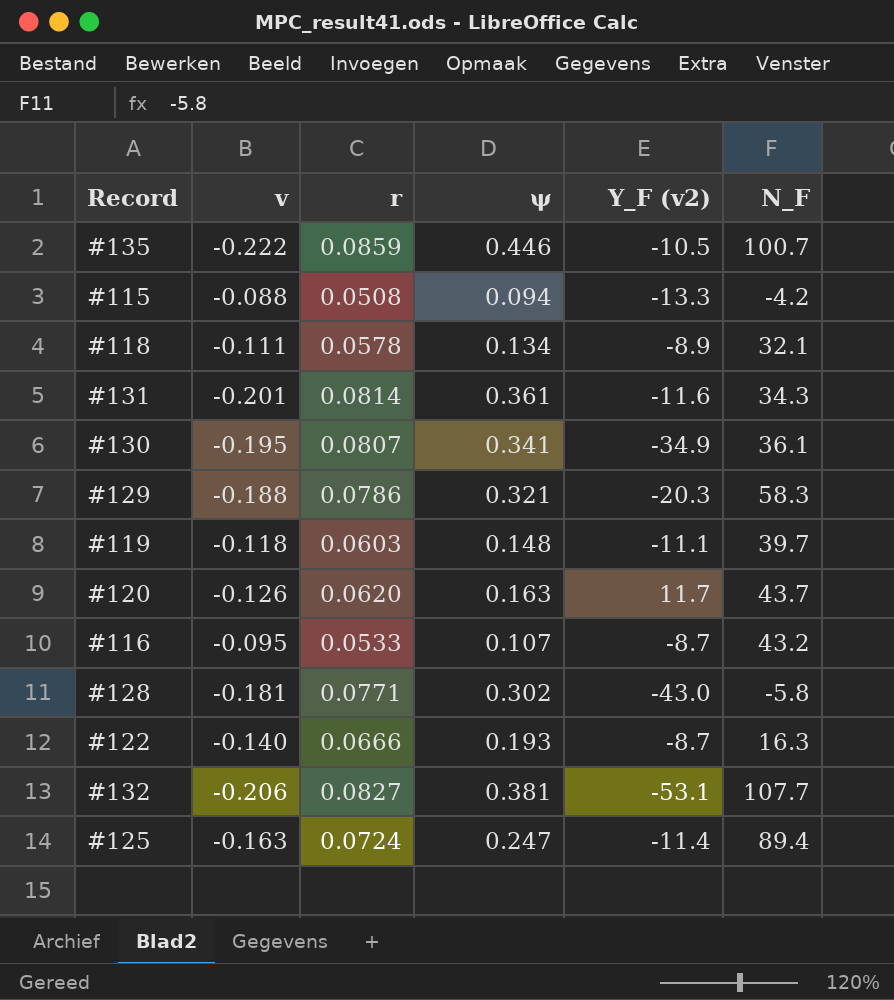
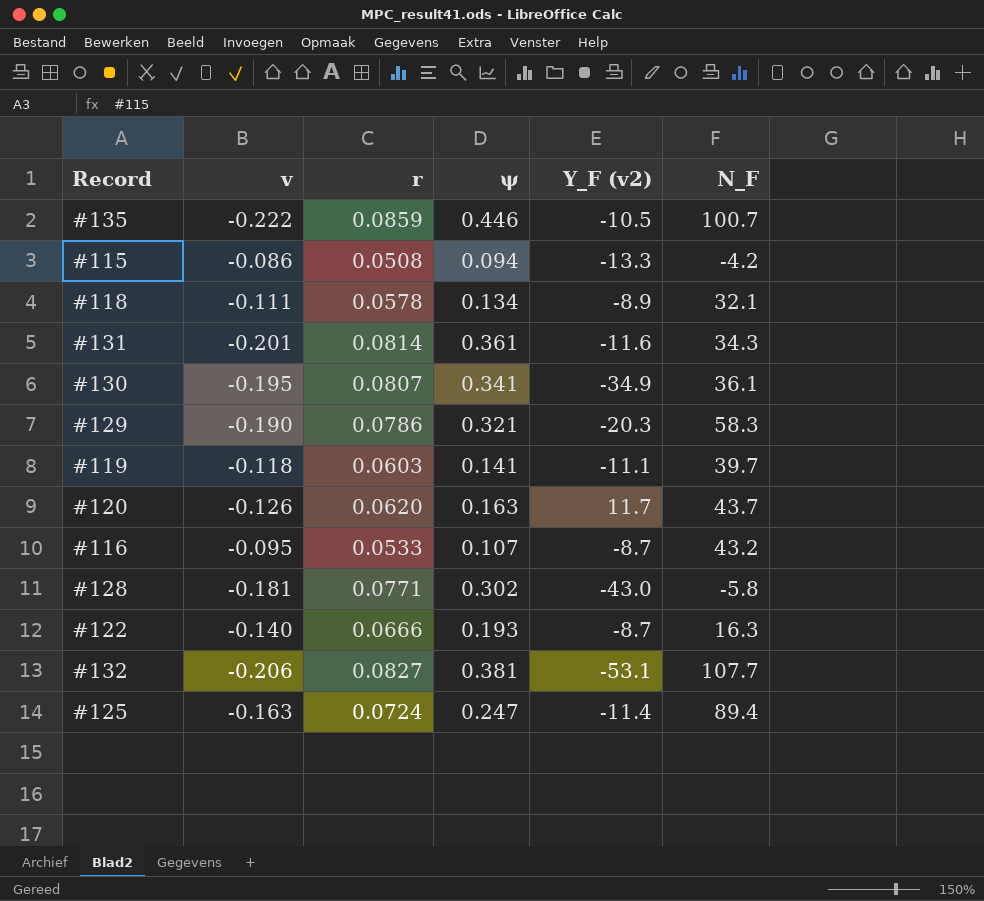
#115 | v: -0.088 -> -0.086
#129 | v: -0.188 -> -0.190
#119 | ψ: 0.148 -> 0.141

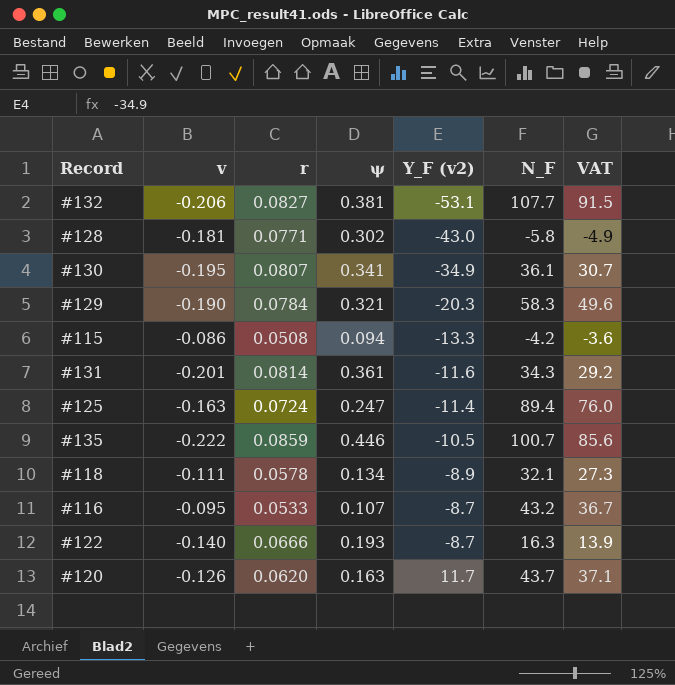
row order: none -> Y_F (v2) ascending
column VAT | formula: none -> [N_F] * 0.85
row #119: -0.118 | 0.0603 | 0.141 | -11.1 | 39.7 -> none
#129 | r: 0.0786 -> 0.0784

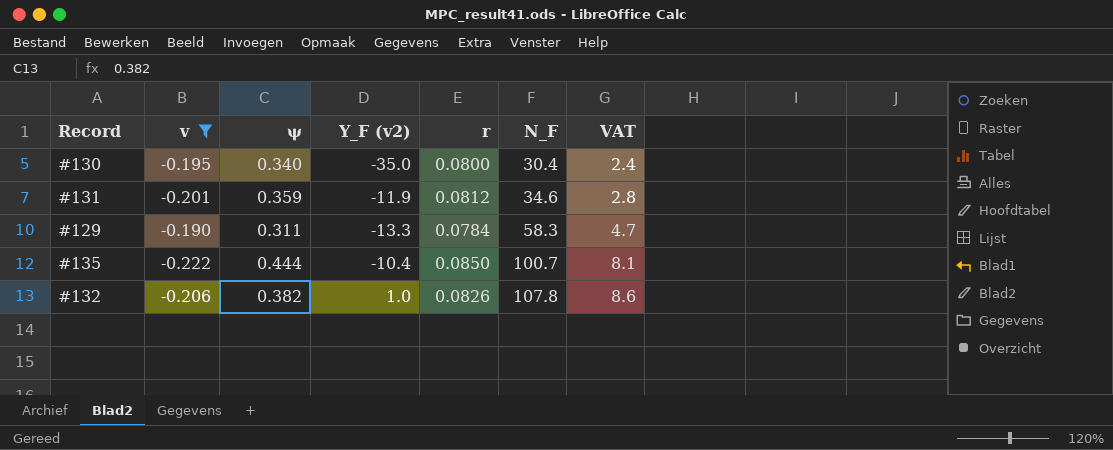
filter: none -> v <= -0.190
row order: Y_F (v2) ascending -> N_F ascending
column r | position: 3 -> 5
column VAT | formula: [N_F] * 0.85 -> [N_F] * 0.08
#130 | ψ: 0.341 -> 0.340
#130 | Y_F (v2): -34.9 -> -35.0
#130 | r: 0.0807 -> 0.0800
#130 | N_F: 36.1 -> 30.4
#131 | ψ: 0.361 -> 0.359
#131 | Y_F (v2): -11.6 -> -11.9
#131 | r: 0.0814 -> 0.0812
#131 | N_F: 34.3 -> 34.6
#129 | ψ: 0.321 -> 0.311
#129 | Y_F (v2): -20.3 -> -13.3
#135 | ψ: 0.446 -> 0.444
#135 | Y_F (v2): -10.5 -> -10.4
#135 | r: 0.0859 -> 0.0850
#132 | ψ: 0.381 -> 0.382
#132 | Y_F (v2): -53.1 -> 1.0
#132 | r: 0.0827 -> 0.0826
#132 | N_F: 107.7 -> 107.8

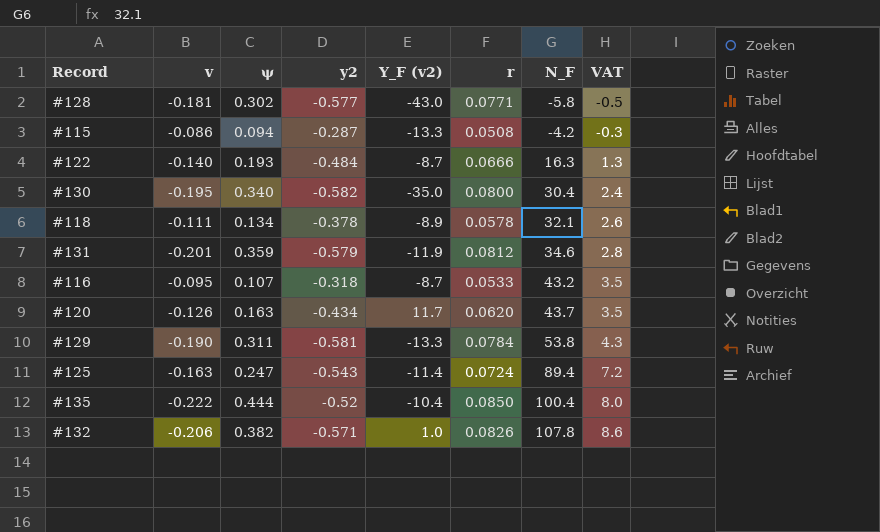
filter: v <= -0.190 -> none
column y2 | position: none -> 4
#129 | N_F: 58.3 -> 53.8
#129 | VAT: 4.7 -> 4.3
#135 | N_F: 100.7 -> 100.4
#135 | VAT: 8.1 -> 8.0

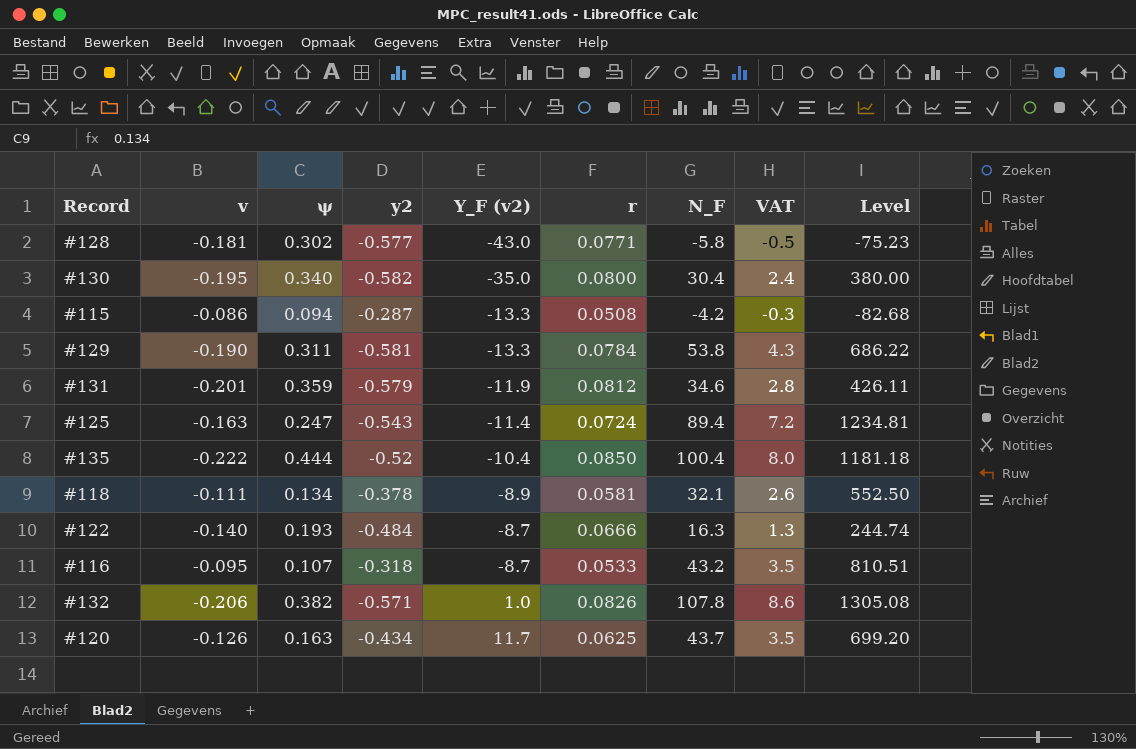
row order: N_F ascending -> Y_F (v2) ascending
column Level | formula: none -> [N_F] / [r]
#118 | r: 0.0578 -> 0.0581
#120 | r: 0.0620 -> 0.0625

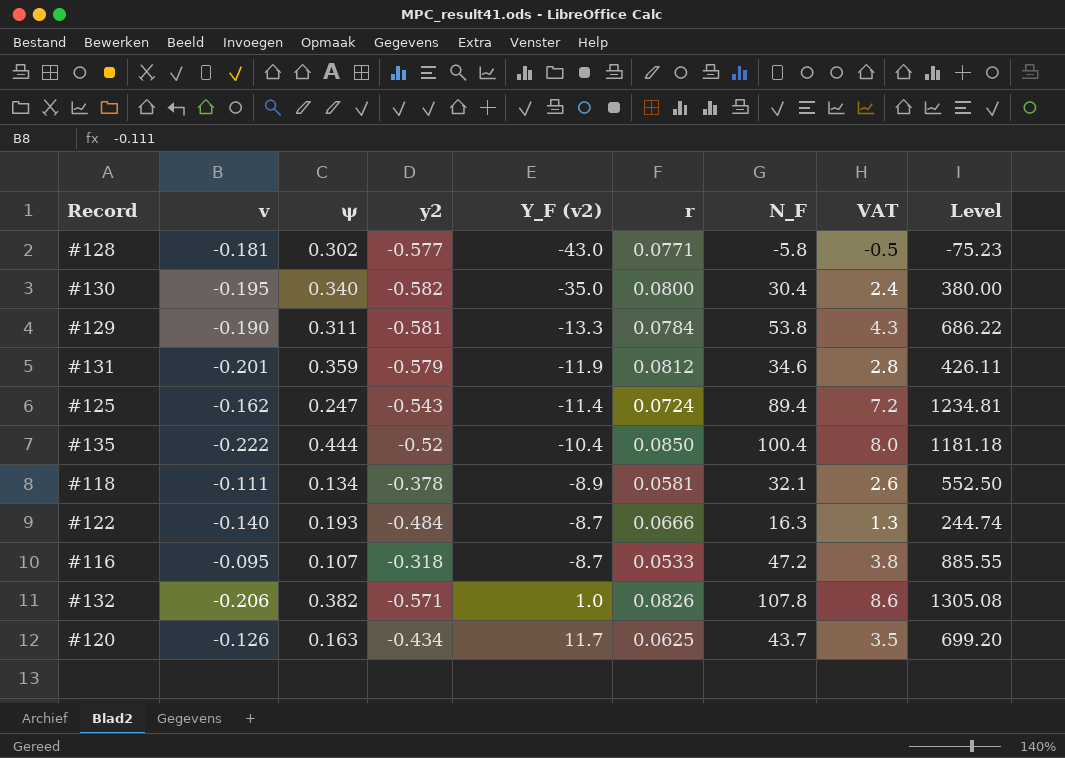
row #115: -0.086 | 0.094 | -0.287 | -13.3 | 0.0508 | -4.2 | -0.3 | -82.68 -> none
#125 | v: -0.163 -> -0.162
#116 | N_F: 43.2 -> 47.2
#116 | VAT: 3.5 -> 3.8
#116 | Level: 810.51 -> 885.55

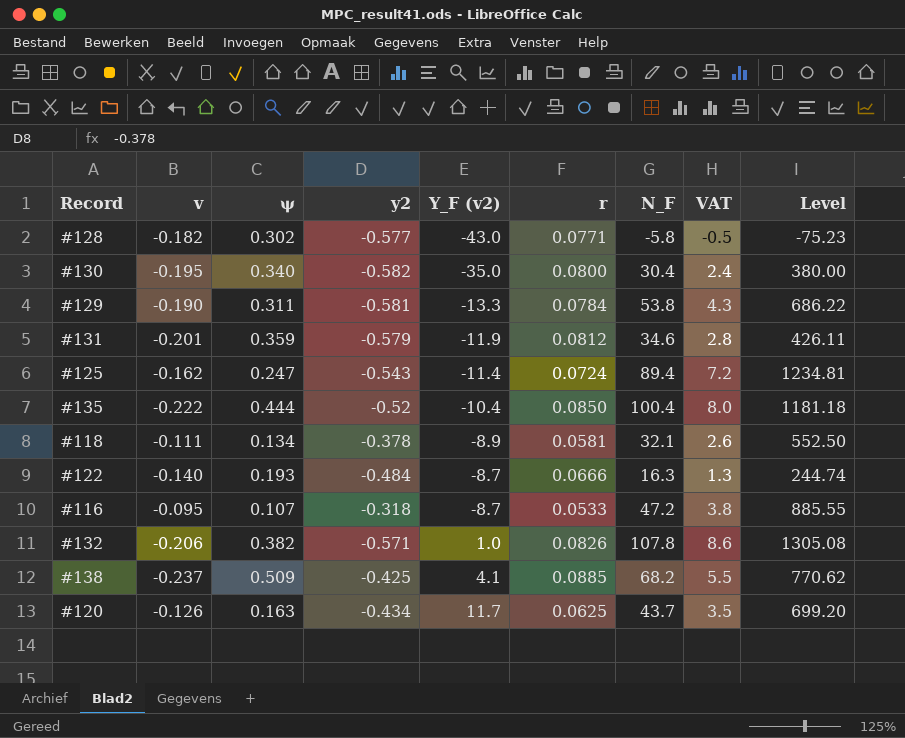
#128 | v: -0.181 -> -0.182
row #138: none -> -0.237 | 0.509 | -0.425 | 4.1 | 0.0885 | 68.2 | 5.5 | 770.62

